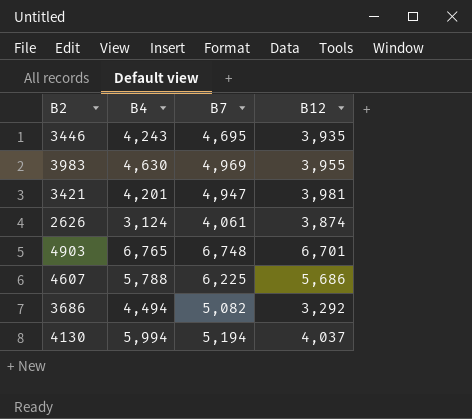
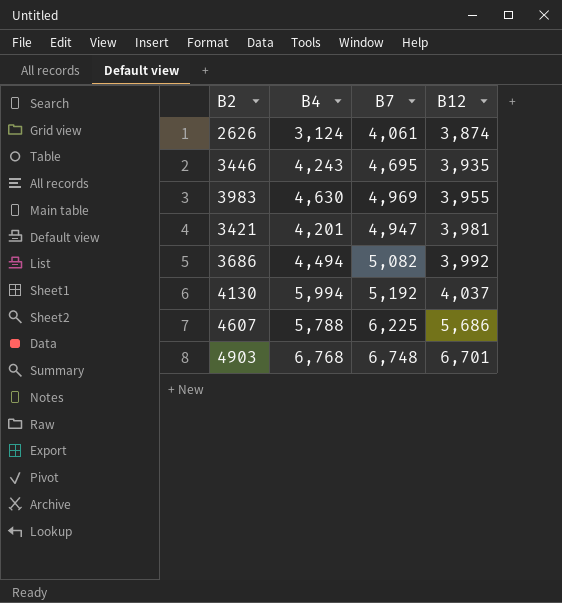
row order: none -> B12 ascending
3686 | B12: 3,292 -> 3,992
4130 | B7: 5,194 -> 5,192
4903 | B4: 6,765 -> 6,768

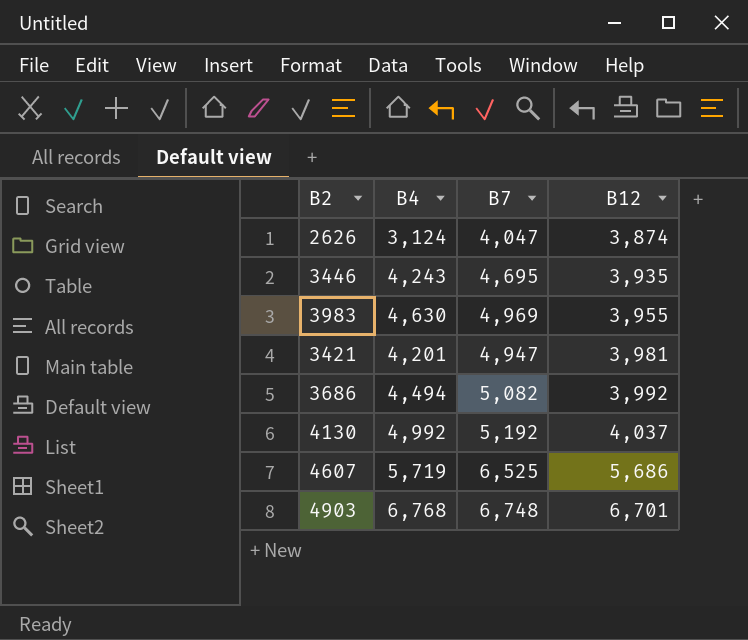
2626 | B7: 4,061 -> 4,047
4130 | B4: 5,994 -> 4,992
4607 | B4: 5,788 -> 5,719
4607 | B7: 6,225 -> 6,525

